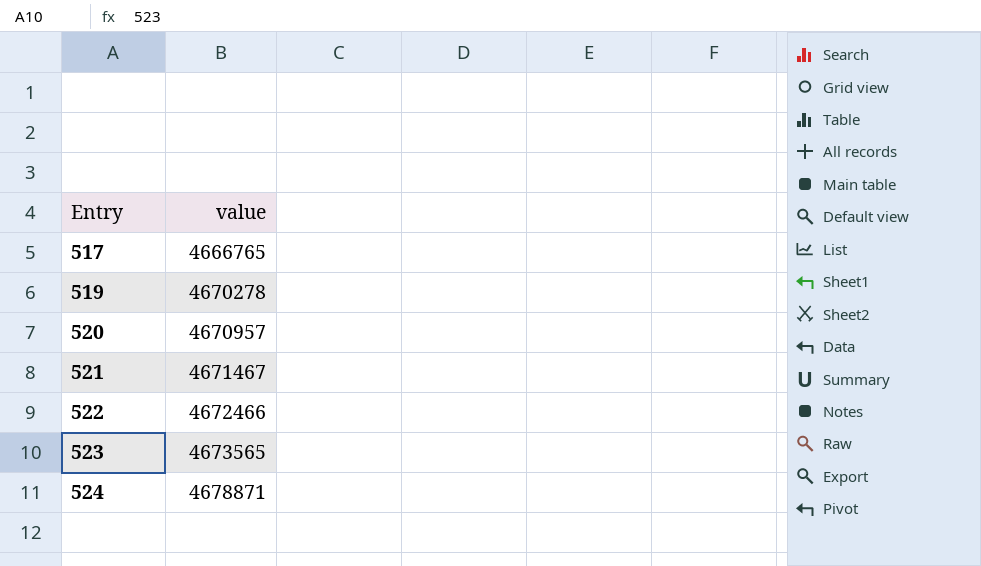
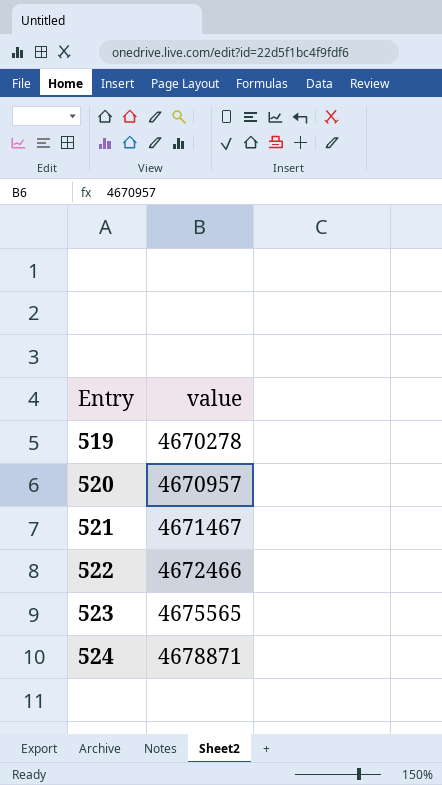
row 517: 4666765 -> none
523 | value: 4673565 -> 4675565

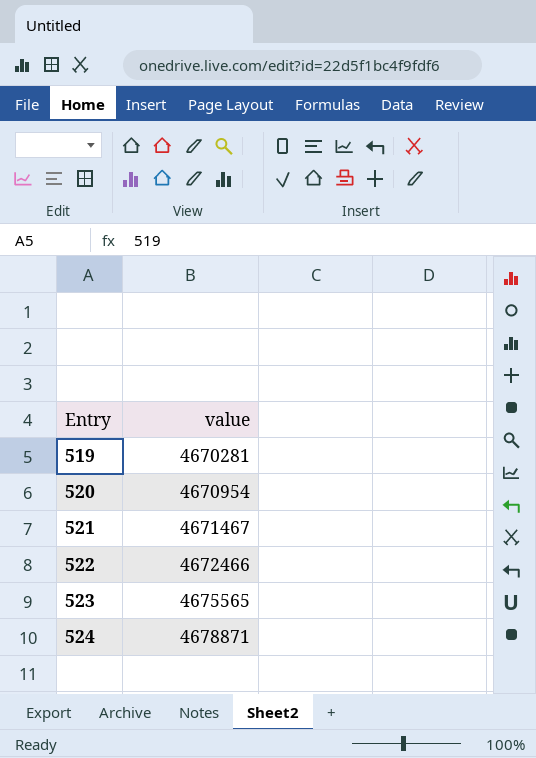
519 | value: 4670278 -> 4670281
520 | value: 4670957 -> 4670954

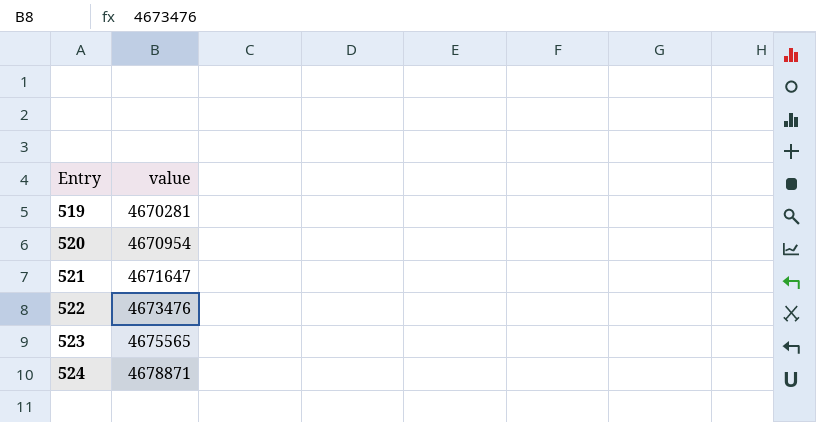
521 | value: 4671467 -> 4671647
522 | value: 4672466 -> 4673476

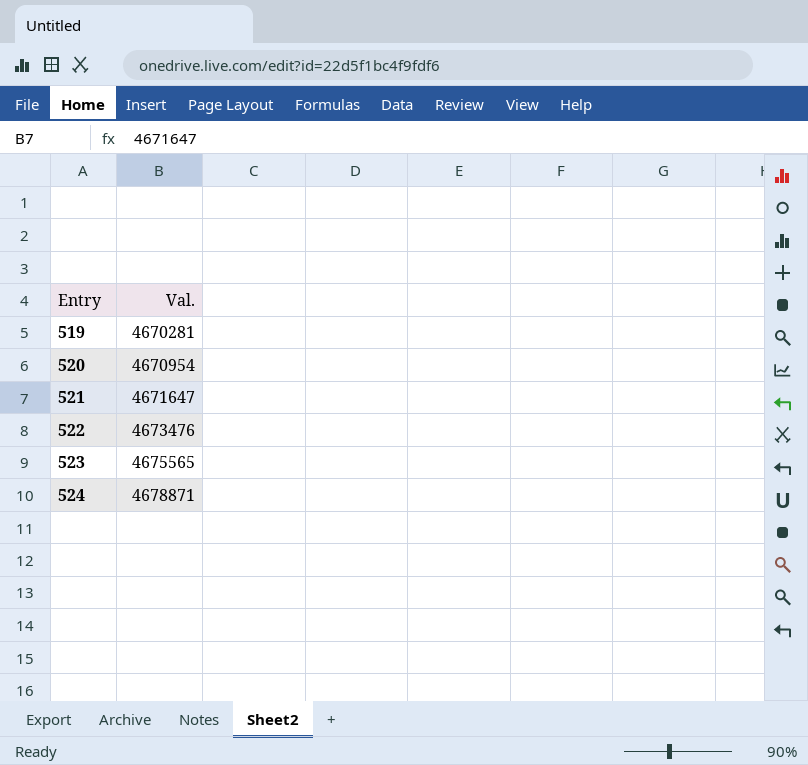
column name: value -> Val.

